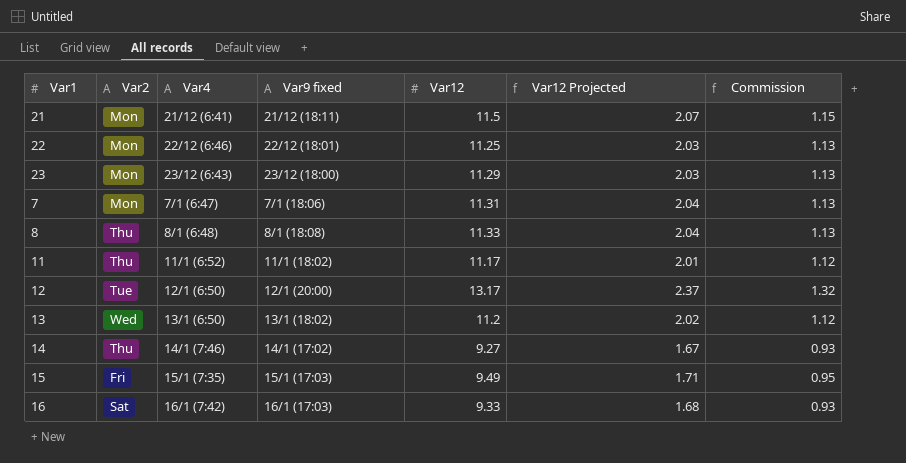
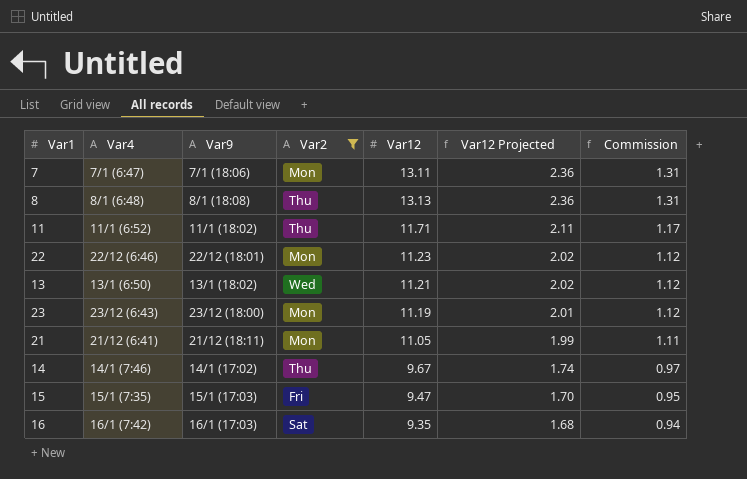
filter: none -> Var2 != Tue
row order: none -> Var12 Projected descending
column name: Var9 fixed -> Var9
column Var2 | position: 2 -> 4
7 | Var12: 11.31 -> 13.11
7 | Var12 Projected: 2.04 -> 2.36
7 | Commission: 1.13 -> 1.31
8 | Var12: 11.33 -> 13.13
8 | Var12 Projected: 2.04 -> 2.36
8 | Commission: 1.13 -> 1.31
11 | Var12: 11.17 -> 11.71
11 | Var12 Projected: 2.01 -> 2.11
11 | Commission: 1.12 -> 1.17
22 | Var12: 11.25 -> 11.23
22 | Var12 Projected: 2.03 -> 2.02
22 | Commission: 1.13 -> 1.12
13 | Var12: 11.2 -> 11.21
23 | Var12: 11.29 -> 11.19
23 | Var12 Projected: 2.03 -> 2.01
23 | Commission: 1.13 -> 1.12
21 | Var12: 11.5 -> 11.05
21 | Var12 Projected: 2.07 -> 1.99
21 | Commission: 1.15 -> 1.11
14 | Var12: 9.27 -> 9.67
14 | Var12 Projected: 1.67 -> 1.74
14 | Commission: 0.93 -> 0.97
15 | Var12: 9.49 -> 9.47
15 | Var12 Projected: 1.71 -> 1.70
16 | Var12: 9.33 -> 9.35
16 | Commission: 0.93 -> 0.94

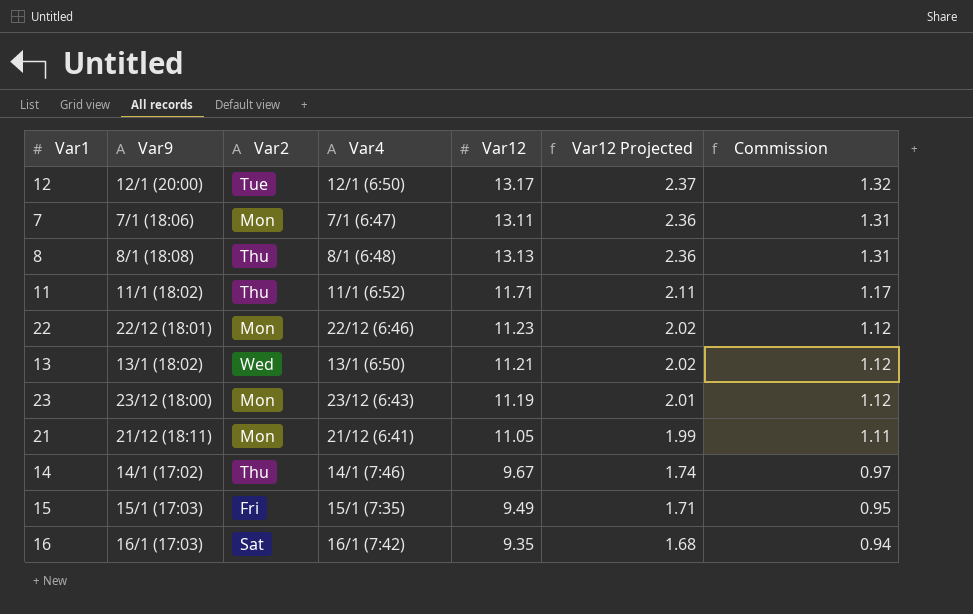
filter: Var2 != Tue -> none
column Var4 | position: 2 -> 4
15 | Var12: 9.47 -> 9.49
15 | Var12 Projected: 1.70 -> 1.71

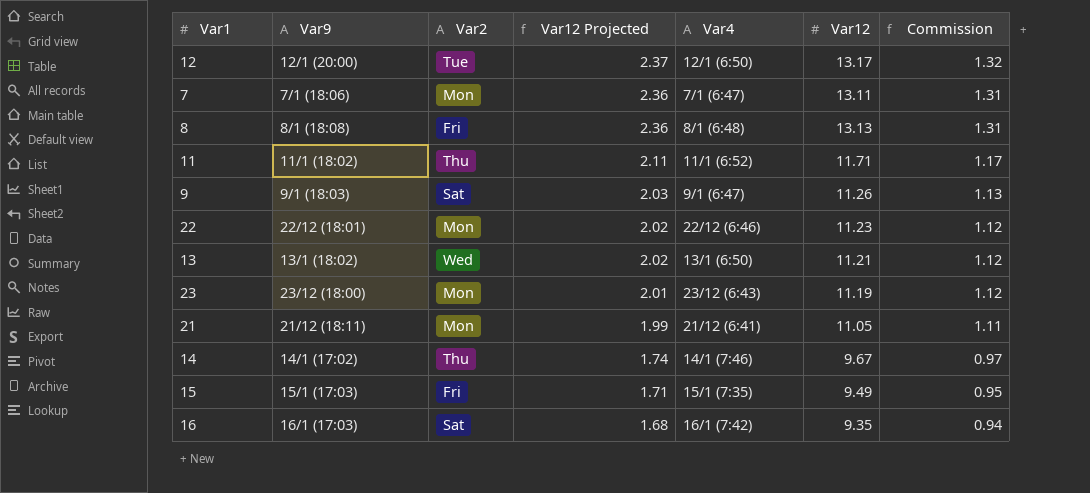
column Var12 Projected | position: 6 -> 4
8 | Var2: Thu -> Fri
row 9: none -> 9/1 (18:03) | Sat | 2.03 | 9/1 (6:47) | 11.26 | 1.13

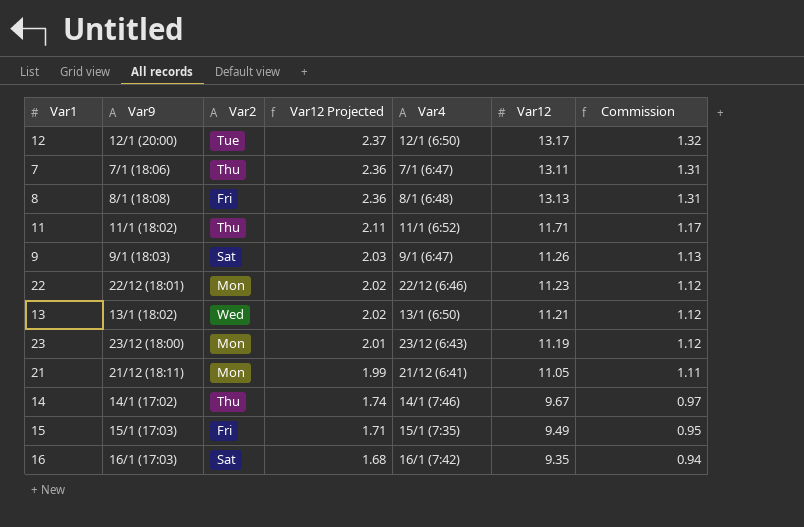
7 | Var2: Mon -> Thu

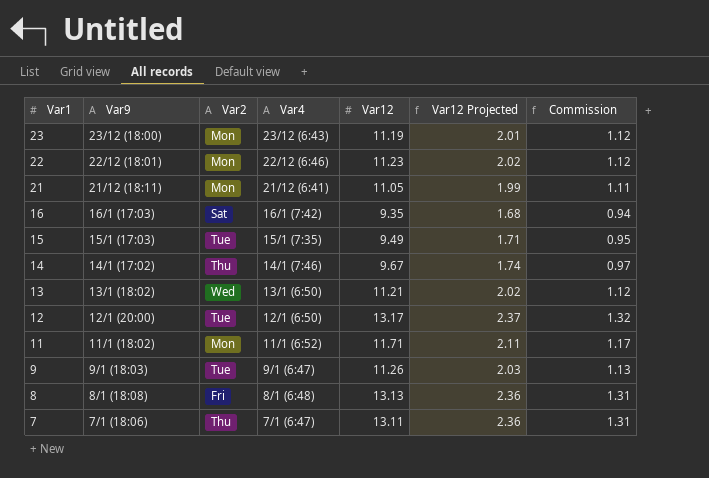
row order: Var12 Projected descending -> Var1 descending
column Var12 Projected | position: 4 -> 6
15 | Var2: Fri -> Tue
11 | Var2: Thu -> Mon
9 | Var2: Sat -> Tue

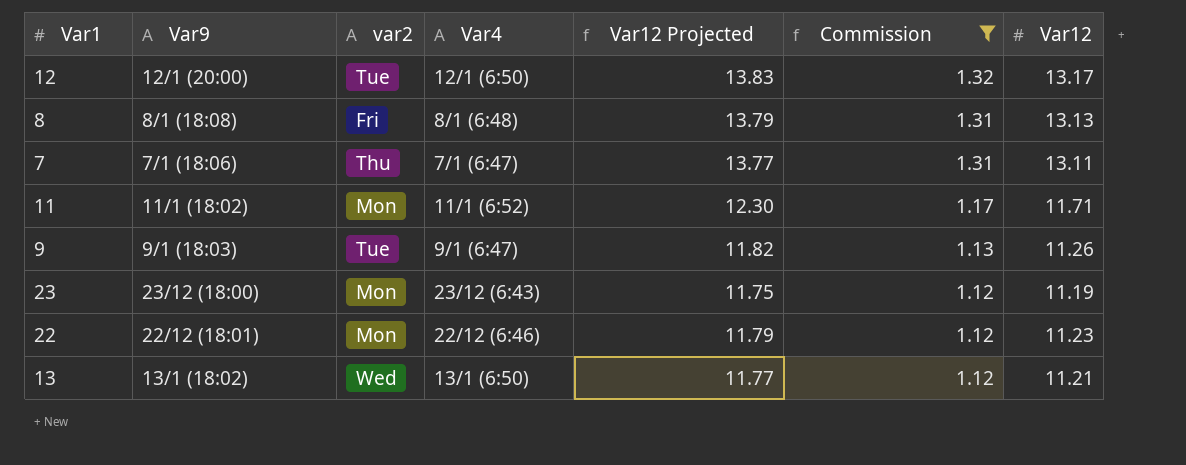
filter: none -> Commission >= 1.12
row order: Var1 descending -> Commission descending
column name: Var2 -> var2
column Var12 Projected | formula: [Var12] * 0.18 -> [Var12] * 1.05
column Var12 | position: 5 -> 7

